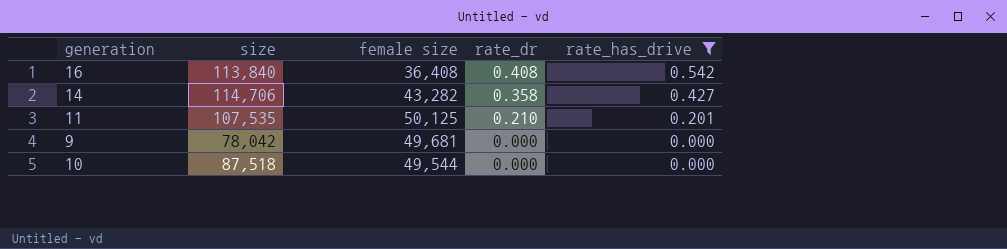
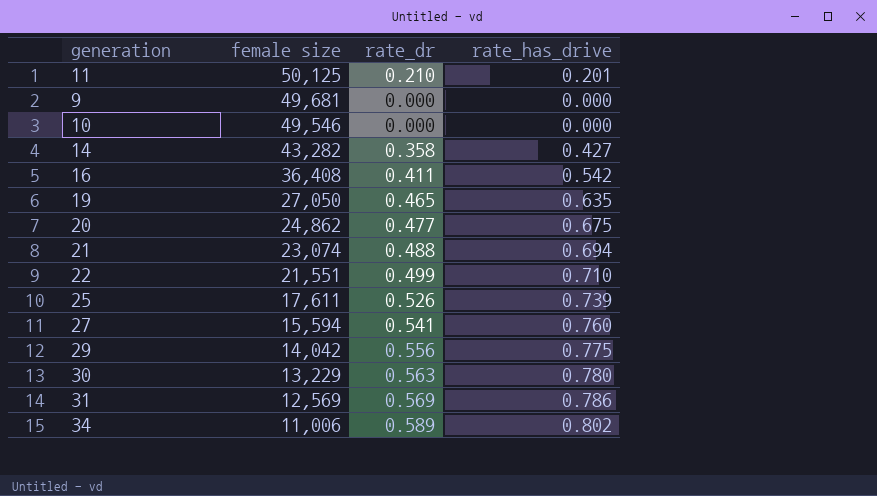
filter: rate_has_drive <= 0.542 -> none
row order: rate_dr descending -> female size descending
column size | position: 2 -> none
10 | female size: 49,544 -> 49,546
16 | rate_dr: 0.408 -> 0.411

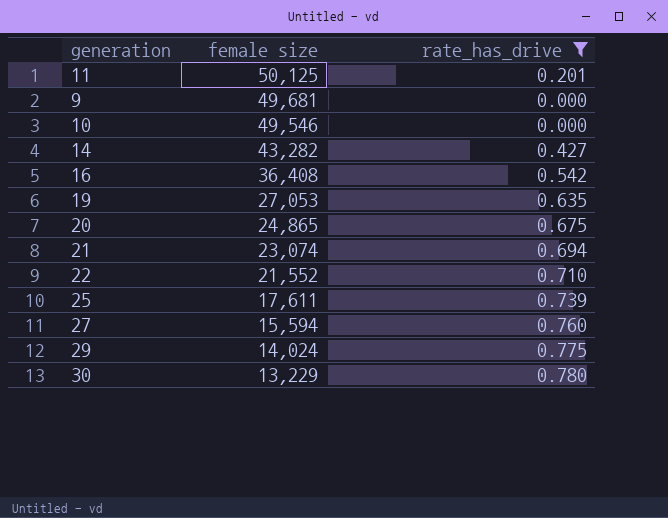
filter: none -> rate_has_drive <= 0.780
column rate_dr | position: 3 -> none
19 | female size: 27,050 -> 27,053
20 | female size: 24,862 -> 24,865
22 | female size: 21,551 -> 21,552
29 | female size: 14,042 -> 14,024

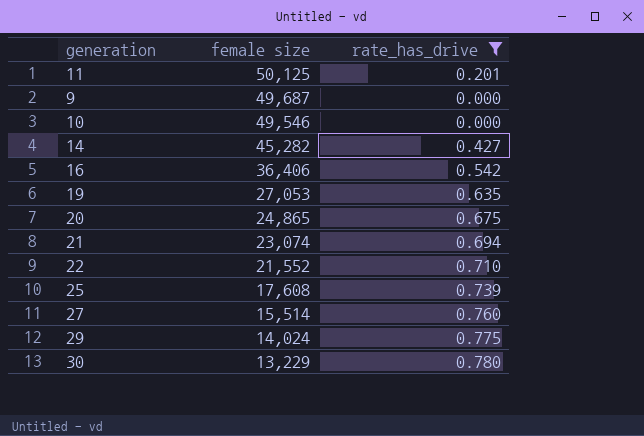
9 | female size: 49,681 -> 49,687
14 | female size: 43,282 -> 45,282
16 | female size: 36,408 -> 36,406
25 | female size: 17,611 -> 17,608
27 | female size: 15,594 -> 15,514

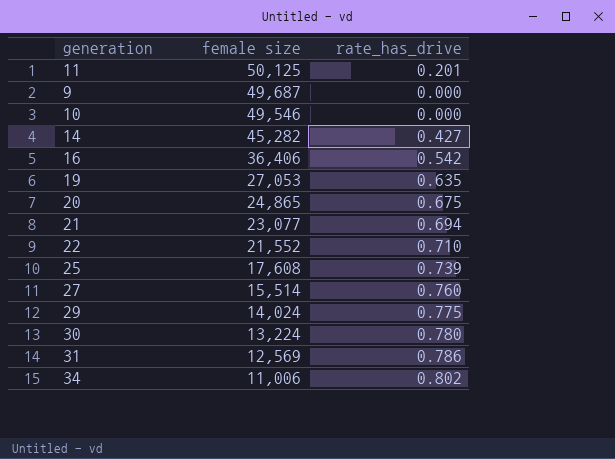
filter: rate_has_drive <= 0.780 -> none
21 | female size: 23,074 -> 23,077
30 | female size: 13,229 -> 13,224

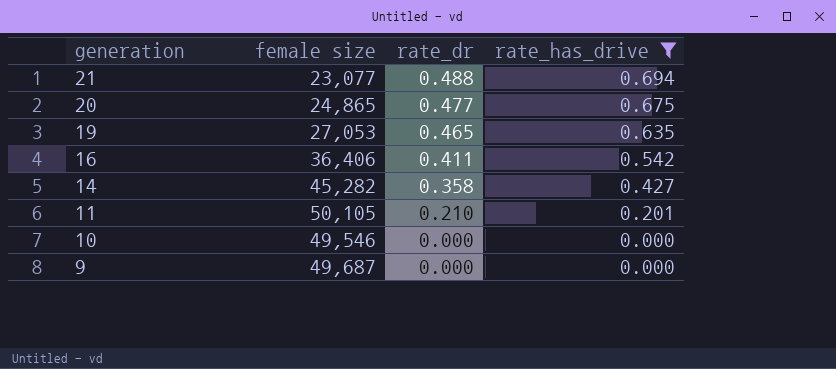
filter: none -> rate_has_drive <= 0.694
row order: female size descending -> generation descending
column rate_dr | position: none -> 3
11 | female size: 50,125 -> 50,105

